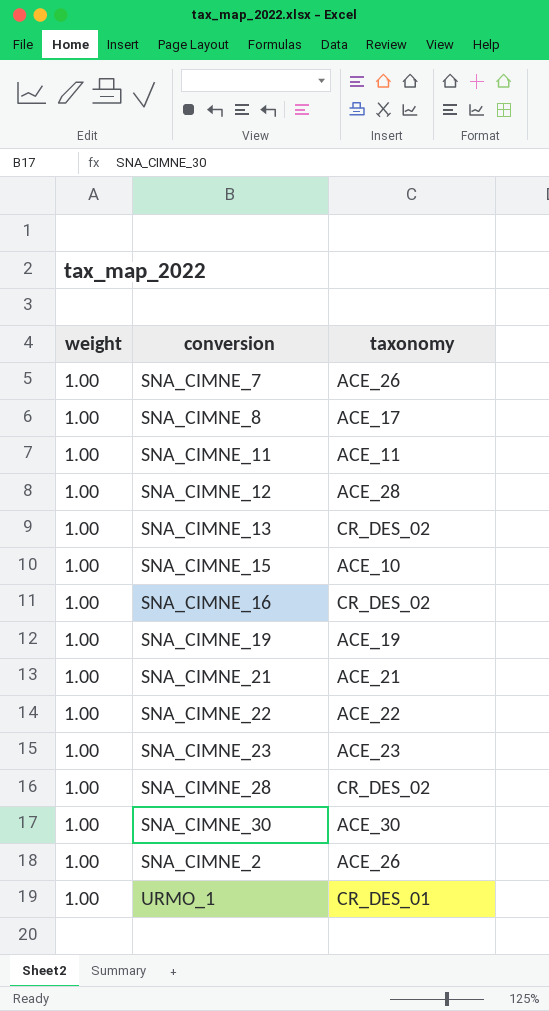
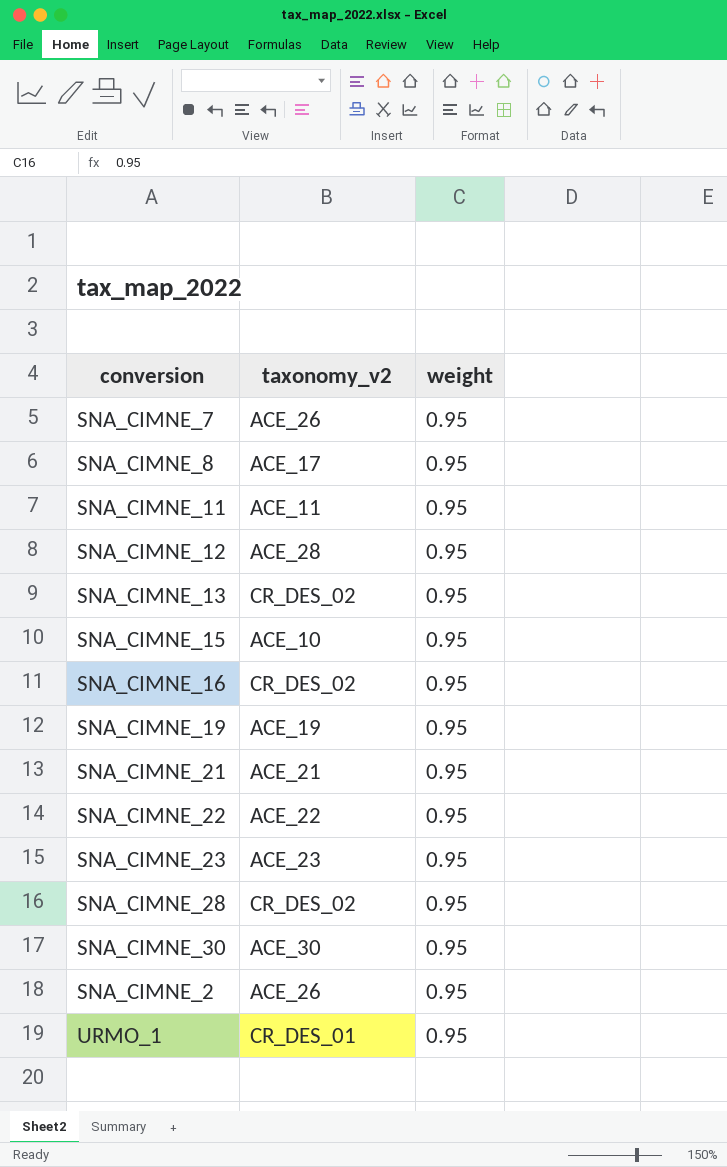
column name: taxonomy -> taxonomy_v2
column weight | position: 1 -> 3
SNA_CIMNE_7 | weight: 1.00 -> 0.95
SNA_CIMNE_8 | weight: 1.00 -> 0.95
SNA_CIMNE_11 | weight: 1.00 -> 0.95
SNA_CIMNE_12 | weight: 1.00 -> 0.95
SNA_CIMNE_13 | weight: 1.00 -> 0.95
SNA_CIMNE_15 | weight: 1.00 -> 0.95
SNA_CIMNE_16 | weight: 1.00 -> 0.95
SNA_CIMNE_19 | weight: 1.00 -> 0.95
SNA_CIMNE_21 | weight: 1.00 -> 0.95
SNA_CIMNE_22 | weight: 1.00 -> 0.95
SNA_CIMNE_23 | weight: 1.00 -> 0.95
SNA_CIMNE_28 | weight: 1.00 -> 0.95
SNA_CIMNE_30 | weight: 1.00 -> 0.95
SNA_CIMNE_2 | weight: 1.00 -> 0.95
URMO_1 | weight: 1.00 -> 0.95

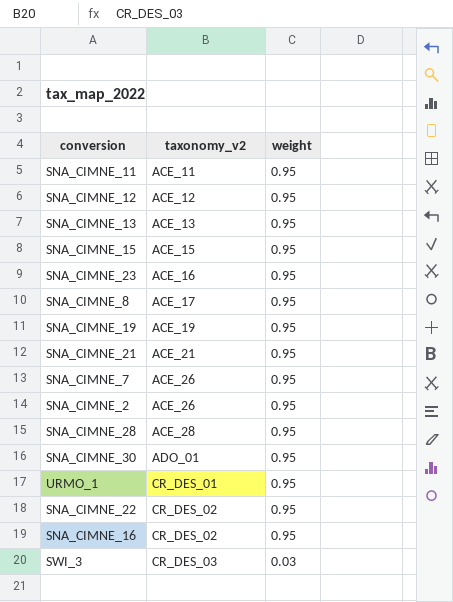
row order: none -> taxonomy_v2 ascending
SNA_CIMNE_12 | taxonomy_v2: ACE_28 -> ACE_12
SNA_CIMNE_13 | taxonomy_v2: CR_DES_02 -> ACE_13
SNA_CIMNE_15 | taxonomy_v2: ACE_10 -> ACE_15
SNA_CIMNE_23 | taxonomy_v2: ACE_23 -> ACE_16
SNA_CIMNE_28 | taxonomy_v2: CR_DES_02 -> ACE_28
SNA_CIMNE_30 | taxonomy_v2: ACE_30 -> ADO_01
SNA_CIMNE_22 | taxonomy_v2: ACE_22 -> CR_DES_02
row SWI_3: none -> CR_DES_03 | 0.03

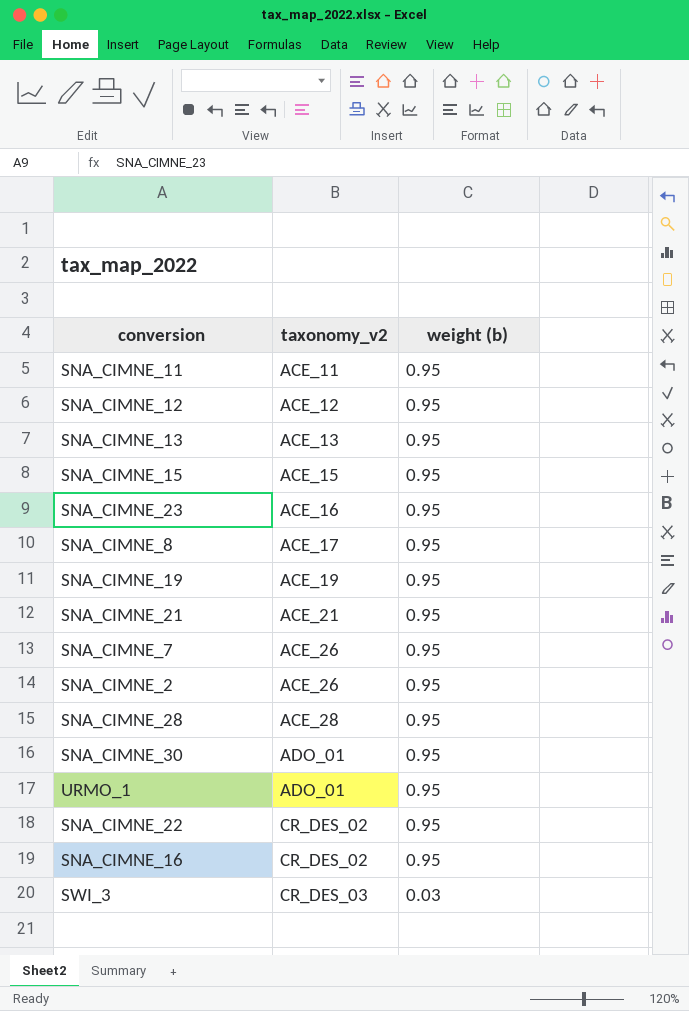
column name: weight -> weight (b)
URMO_1 | taxonomy_v2: CR_DES_01 -> ADO_01

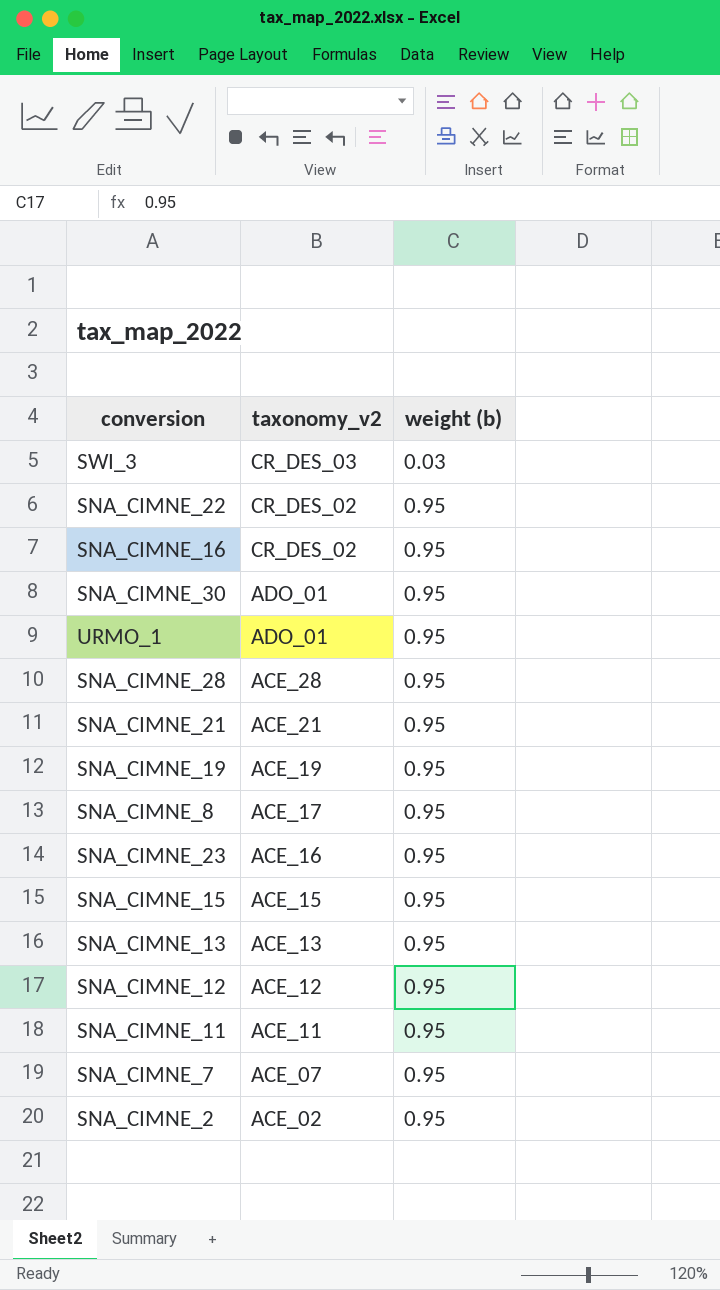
row order: taxonomy_v2 ascending -> taxonomy_v2 descending
SNA_CIMNE_7 | taxonomy_v2: ACE_26 -> ACE_07
SNA_CIMNE_2 | taxonomy_v2: ACE_26 -> ACE_02

